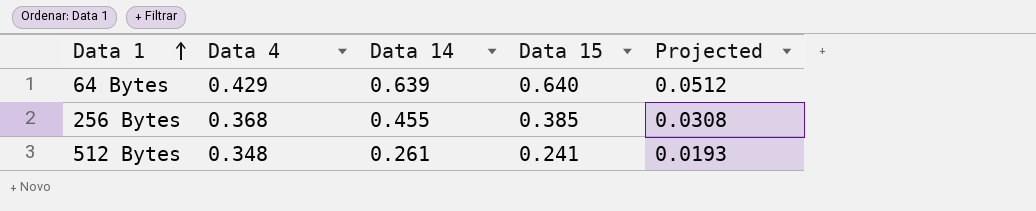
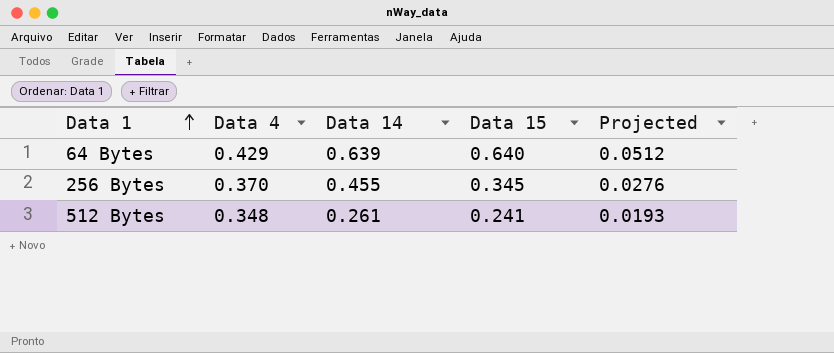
256 Bytes | Data 4: 0.368 -> 0.370
256 Bytes | Data 15: 0.385 -> 0.345
256 Bytes | Projected: 0.0308 -> 0.0276

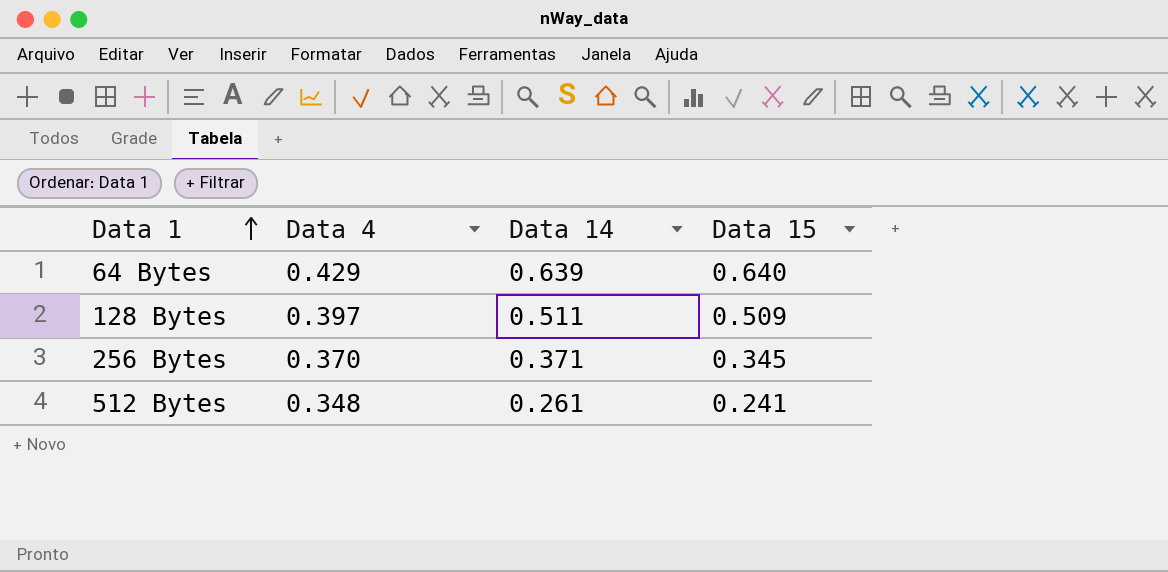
column Projected | formula: [Data 15] * 0.08 -> none
row 128 Bytes: none -> 0.397 | 0.511 | 0.509
256 Bytes | Data 14: 0.455 -> 0.371

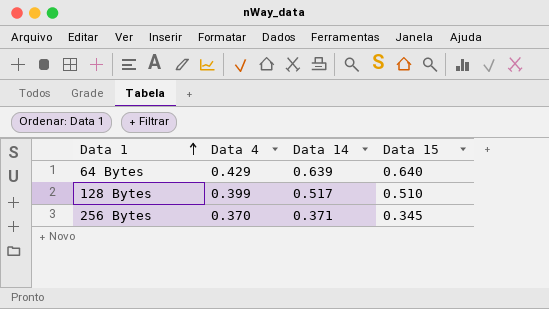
row 512 Bytes: 0.348 | 0.261 | 0.241 -> none
128 Bytes | Data 4: 0.397 -> 0.399
128 Bytes | Data 14: 0.511 -> 0.517
128 Bytes | Data 15: 0.509 -> 0.510

